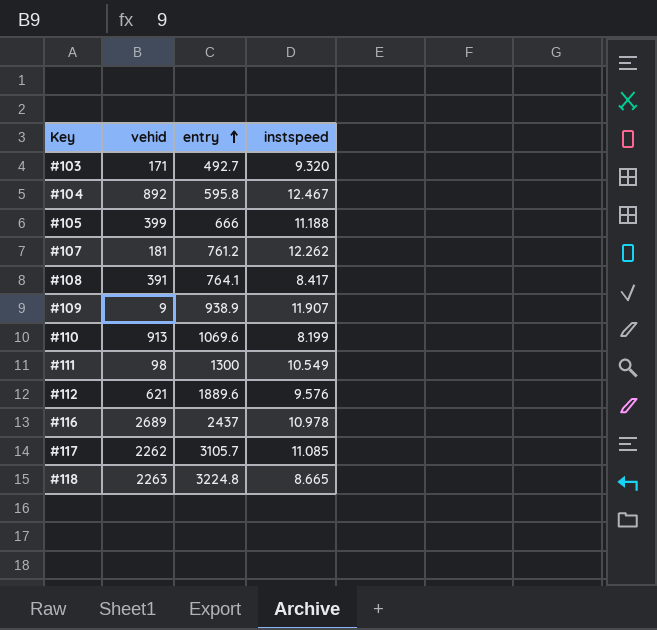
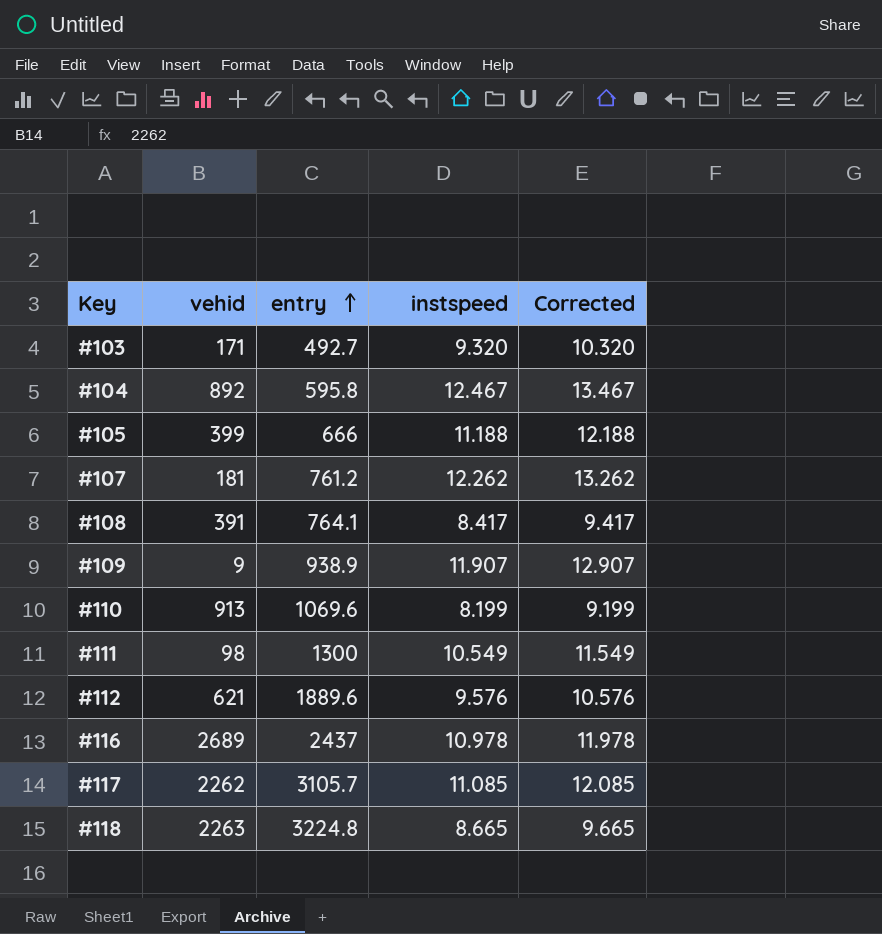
column Corrected | formula: none -> [instspeed] + 1

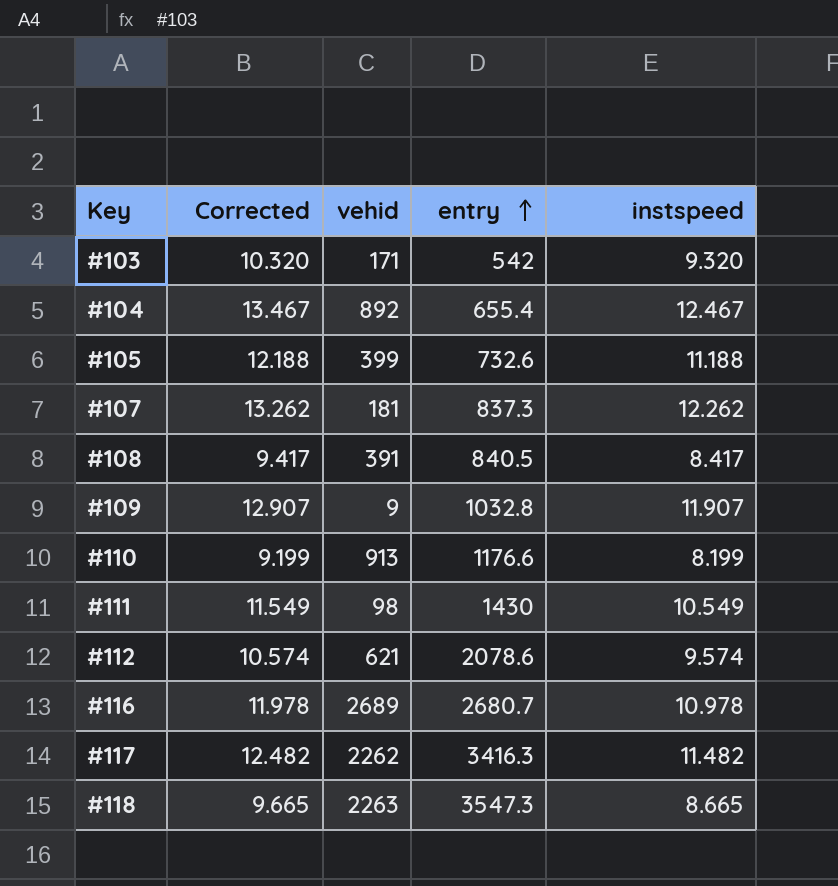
column Corrected | position: 5 -> 2
#103 | entry: 492.7 -> 542
#104 | entry: 595.8 -> 655.4
#105 | entry: 666 -> 732.6
#107 | entry: 761.2 -> 837.3
#108 | entry: 764.1 -> 840.5
#109 | entry: 938.9 -> 1032.8
#110 | entry: 1069.6 -> 1176.6
#111 | entry: 1300 -> 1430
#112 | Corrected: 10.576 -> 10.574
#112 | entry: 1889.6 -> 2078.6
#112 | instspeed: 9.576 -> 9.574
#116 | entry: 2437 -> 2680.7
#117 | Corrected: 12.085 -> 12.482
#117 | entry: 3105.7 -> 3416.3
#117 | instspeed: 11.085 -> 11.482
#118 | entry: 3224.8 -> 3547.3

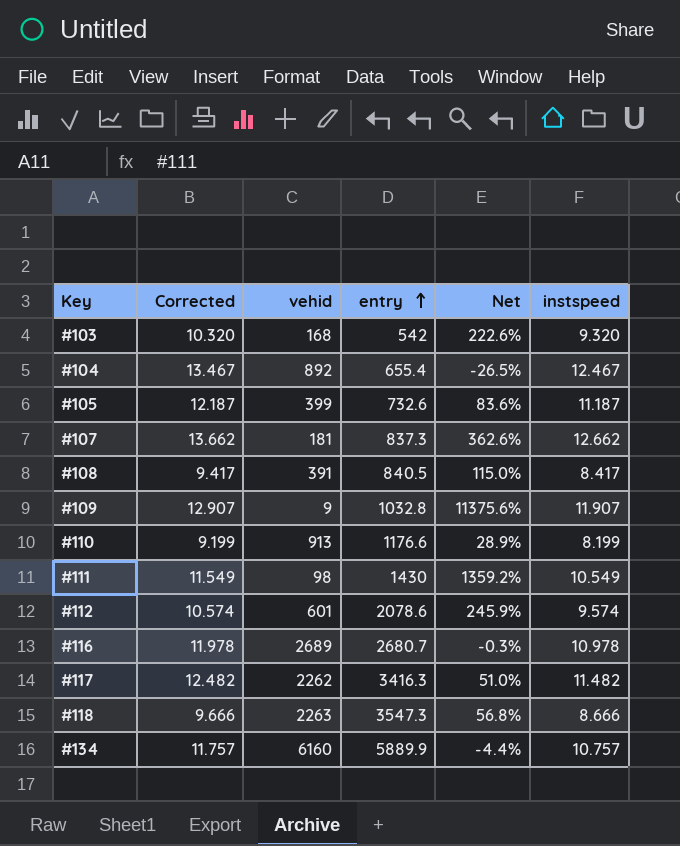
column Net | formula: none -> ([entry] - [vehid]) / [vehid]
#103 | vehid: 171 -> 168
#105 | Corrected: 12.188 -> 12.187
#105 | instspeed: 11.188 -> 11.187
#107 | Corrected: 13.262 -> 13.662
#107 | instspeed: 12.262 -> 12.662
#112 | vehid: 621 -> 601
#118 | Corrected: 9.665 -> 9.666
#118 | instspeed: 8.665 -> 8.666
row #134: none -> 11.757 | 6160 | 5889.9 | -4.4% | 10.757

